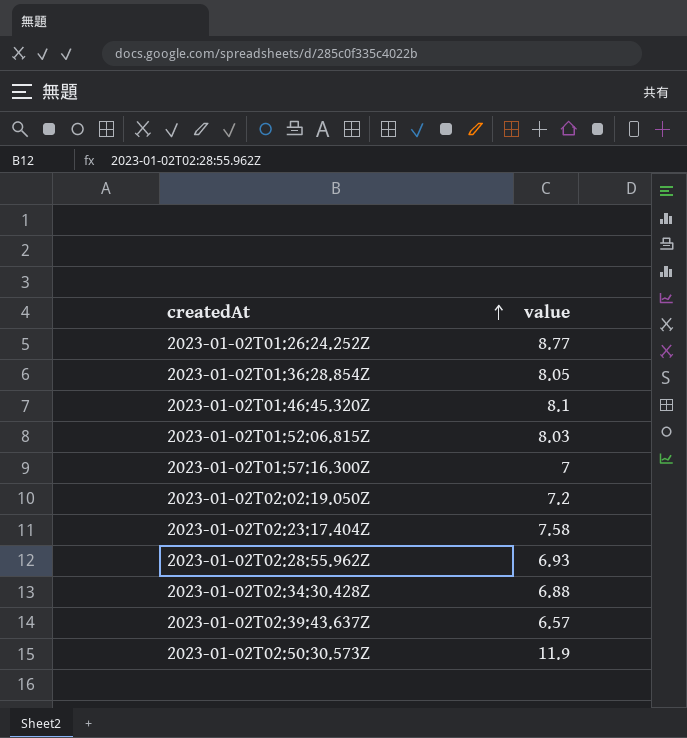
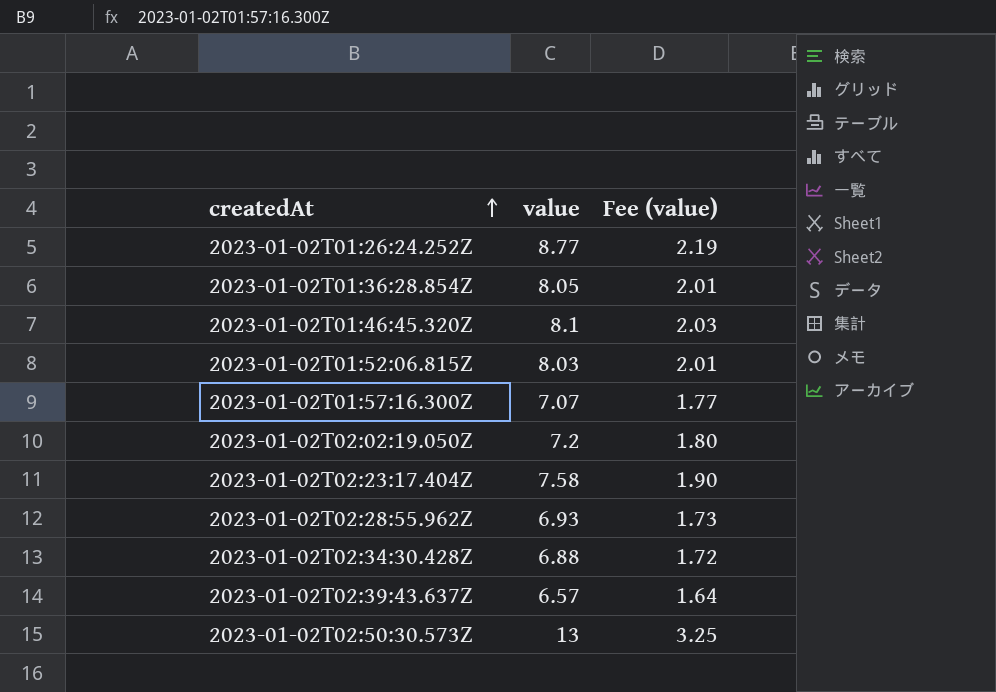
column Fee (value) | formula: none -> [value] * 0.25
2023-01-02T01:57:16.300Z | value: 7 -> 7.07
2023-01-02T02:50:30.573Z | value: 11.9 -> 13

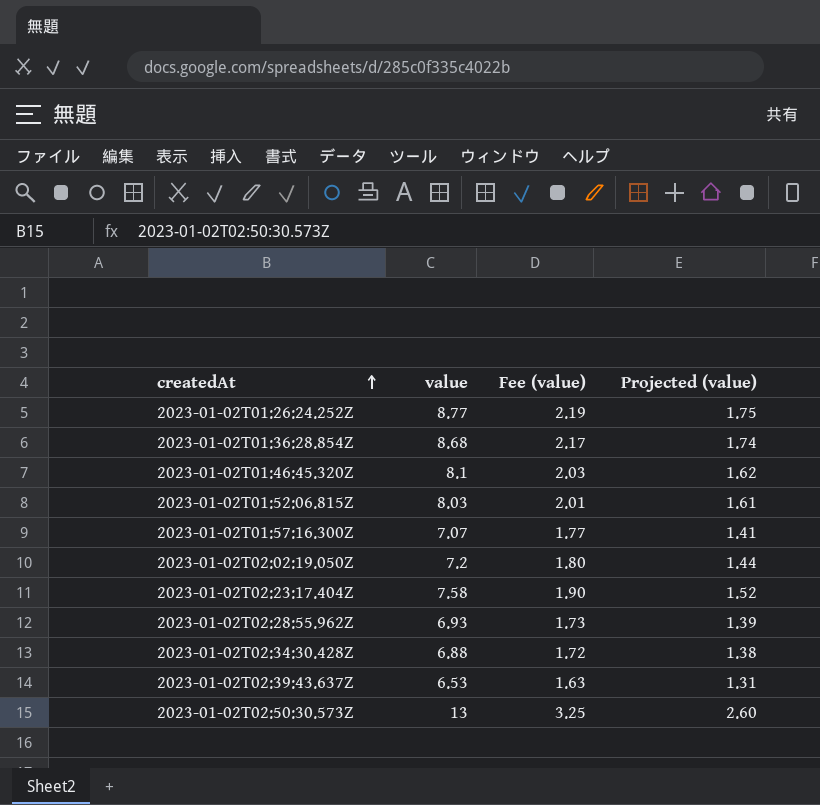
column Projected (value) | formula: none -> [value] * 0.2
2023-01-02T01:36:28.854Z | value: 8.05 -> 8.68
2023-01-02T01:36:28.854Z | Fee (value): 2.01 -> 2.17
2023-01-02T02:39:43.637Z | value: 6.57 -> 6.53
2023-01-02T02:39:43.637Z | Fee (value): 1.64 -> 1.63

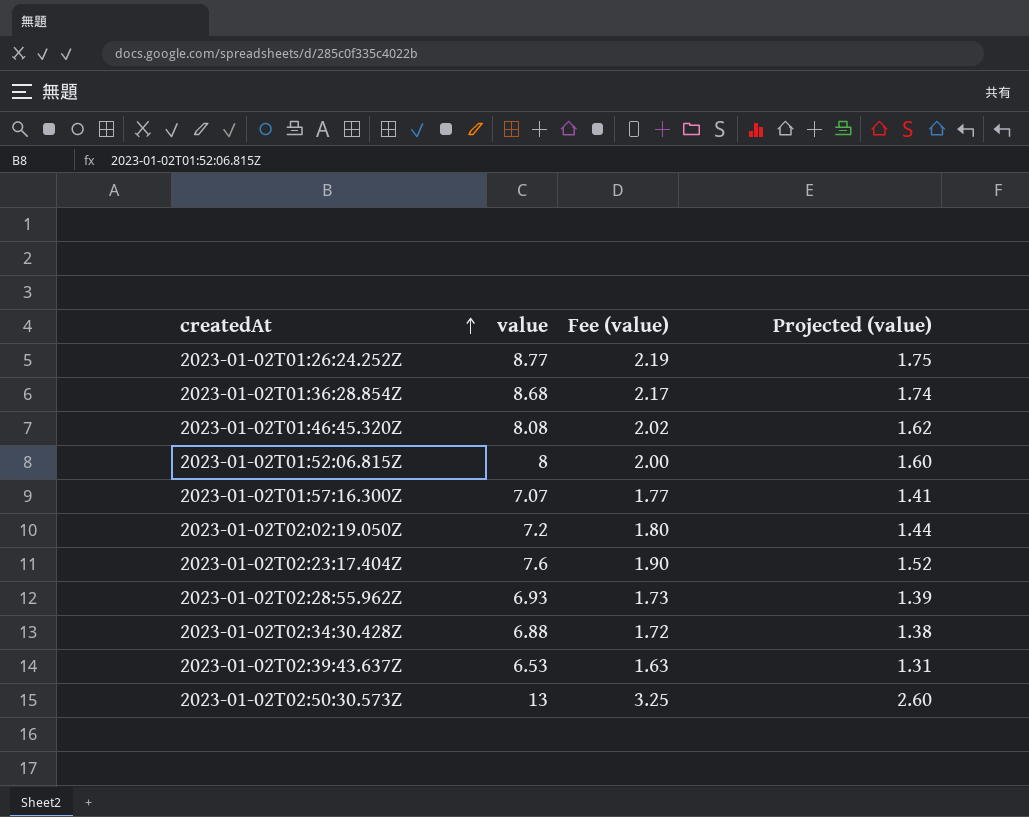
2023-01-02T01:46:45.320Z | value: 8.1 -> 8.08
2023-01-02T01:46:45.320Z | Fee (value): 2.03 -> 2.02
2023-01-02T01:52:06.815Z | value: 8.03 -> 8
2023-01-02T01:52:06.815Z | Fee (value): 2.01 -> 2.00
2023-01-02T01:52:06.815Z | Projected (value): 1.61 -> 1.60
2023-01-02T02:23:17.404Z | value: 7.58 -> 7.6

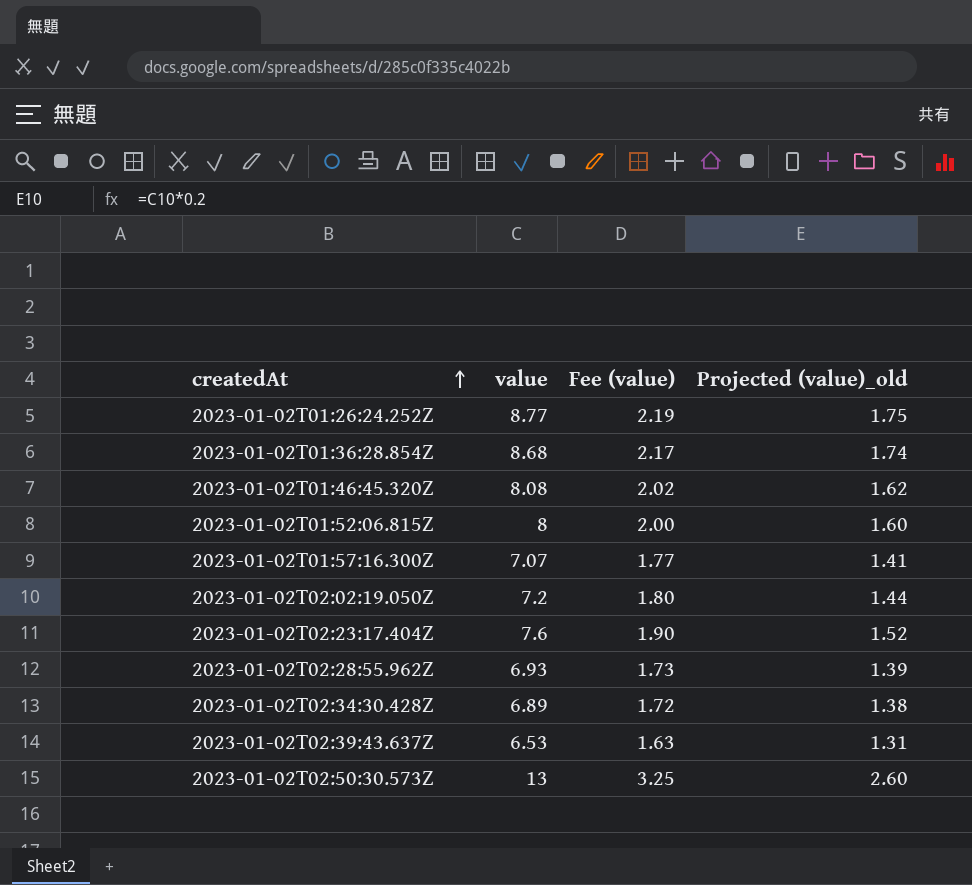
column name: Projected (value) -> Projected (value)_old
2023-01-02T02:34:30.428Z | value: 6.88 -> 6.89

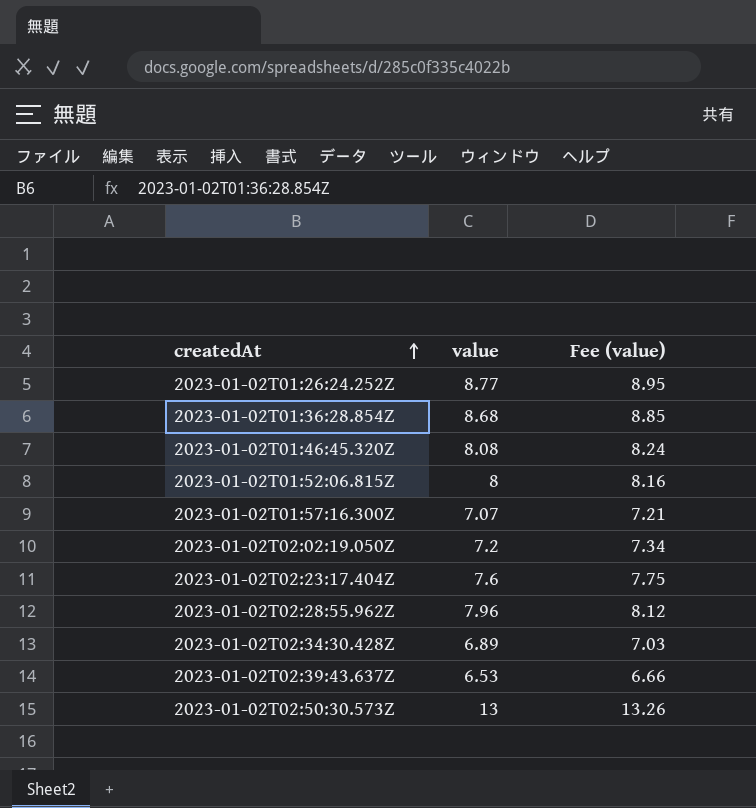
column Projected (value)_old | formula: [value] * 0.2 -> none
column Fee (value) | formula: [value] * 0.25 -> [value] * 1.02
2023-01-02T02:28:55.962Z | value: 6.93 -> 7.96

